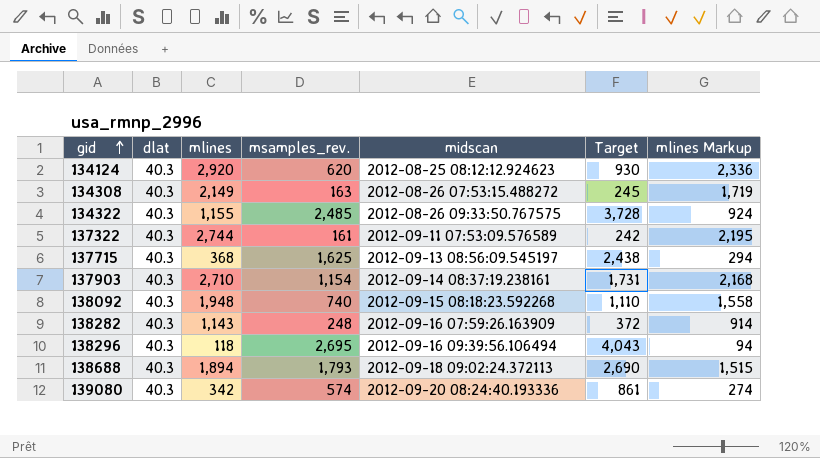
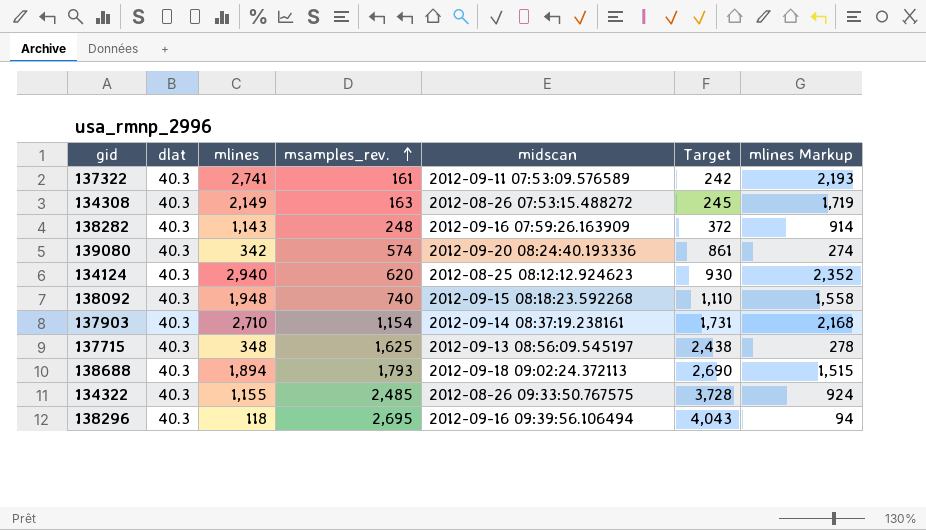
row order: gid ascending -> msamples_rev. ascending
137322 | mlines: 2,744 -> 2,741
137322 | mlines Markup: 2,195 -> 2,193
134124 | mlines: 2,920 -> 2,940
134124 | mlines Markup: 2,336 -> 2,352
137715 | mlines: 368 -> 348
137715 | mlines Markup: 294 -> 278

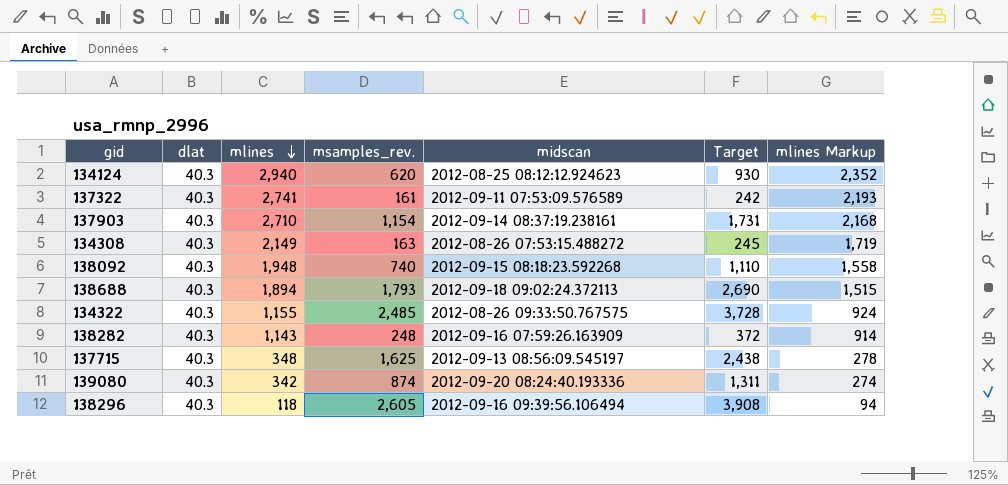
row order: msamples_rev. ascending -> mlines descending
139080 | msamples_rev.: 574 -> 874
139080 | Target: 861 -> 1,311
138296 | msamples_rev.: 2,695 -> 2,605
138296 | Target: 4,043 -> 3,908

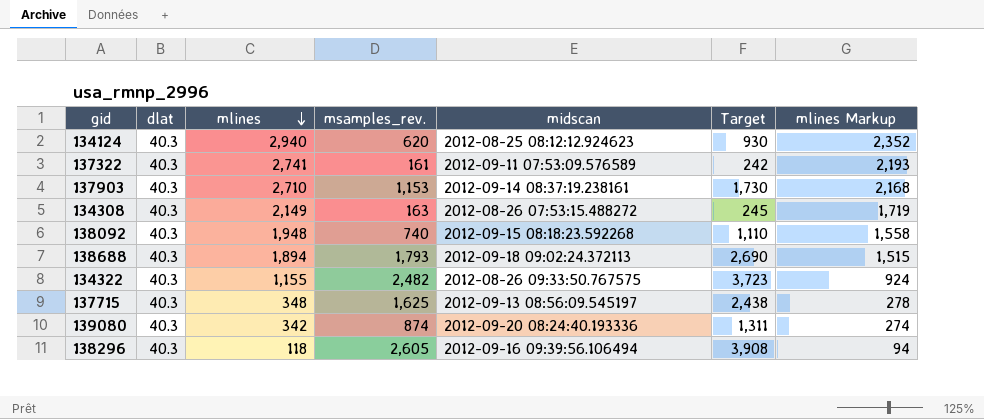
row 138282: 40.3 | 1,143 | 248 | 2012-09-16 07:59:26.163909 | 372 | 914 -> none
137903 | msamples_rev.: 1,154 -> 1,153
137903 | Target: 1,731 -> 1,730
134322 | msamples_rev.: 2,485 -> 2,482
134322 | Target: 3,728 -> 3,723

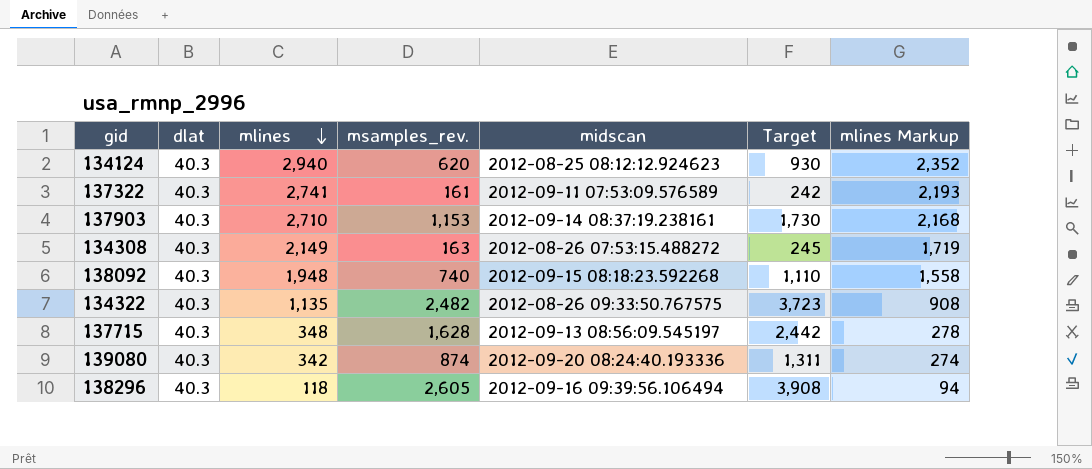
row 138688: 40.3 | 1,894 | 1,793 | 2012-09-18 09:02:24.372113 | 2,690 | 1,515 -> none
134322 | mlines: 1,155 -> 1,135
134322 | mlines Markup: 924 -> 908
137715 | msamples_rev.: 1,625 -> 1,628
137715 | Target: 2,438 -> 2,442

